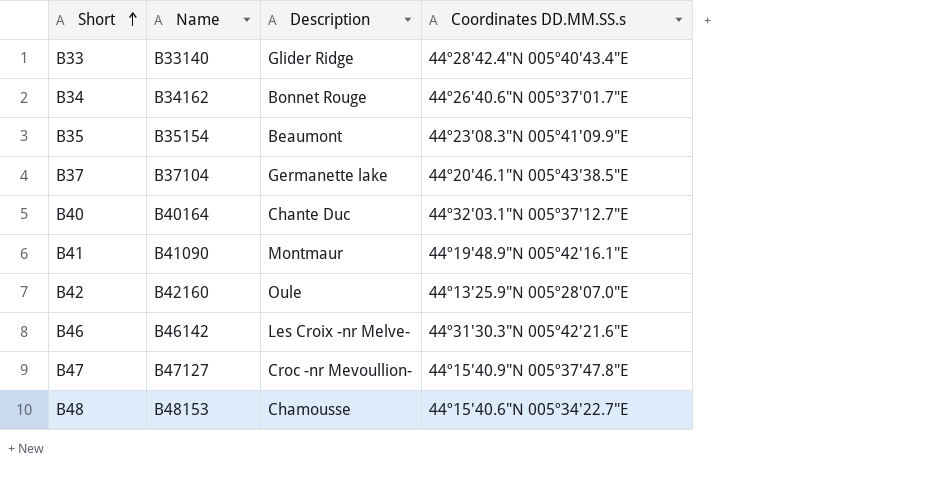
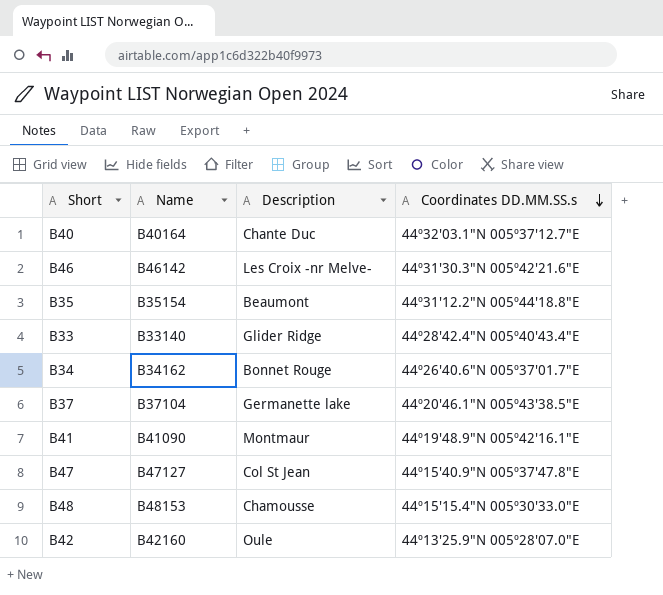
row order: Short ascending -> Coordinates DD.MM.SS.s descending
B35 | Coordinates DD.MM.SS.s: 44º23'08.3"N 005º41'09.9"E -> 44º31'12.2"N 005º44'18.8"E
B47 | Description: Croc -nr Mevoullion- -> Col St Jean
B48 | Coordinates DD.MM.SS.s: 44º15'40.6"N 005º34'22.7"E -> 44º15'15.4"N 005º30'33.0"E

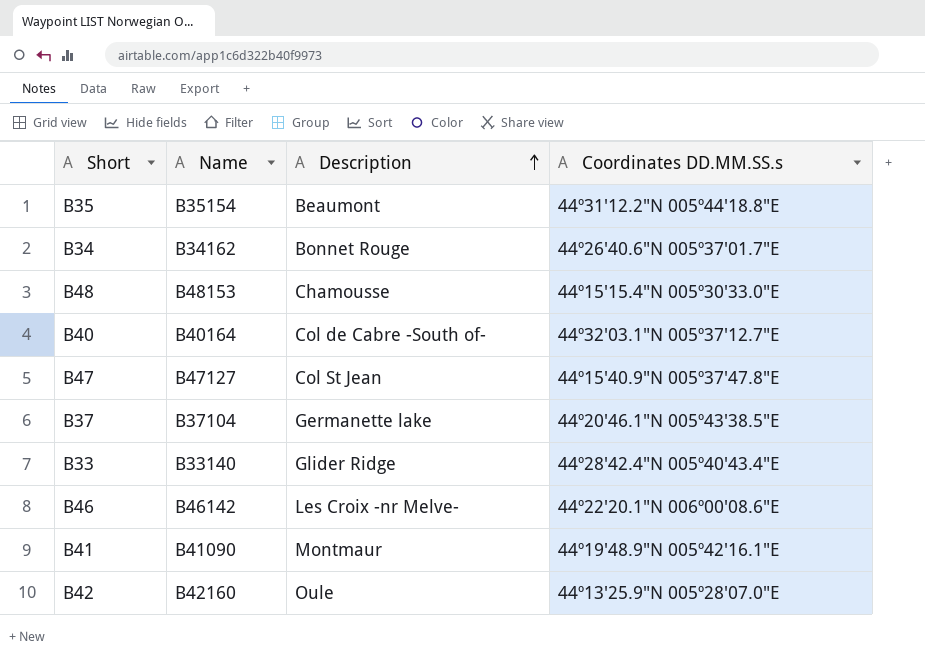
row order: Coordinates DD.MM.SS.s descending -> Description ascending
B40 | Description: Chante Duc -> Col de Cabre -South of-
B46 | Coordinates DD.MM.SS.s: 44º31'30.3"N 005º42'21.6"E -> 44º22'20.1"N 006º00'08.6"E

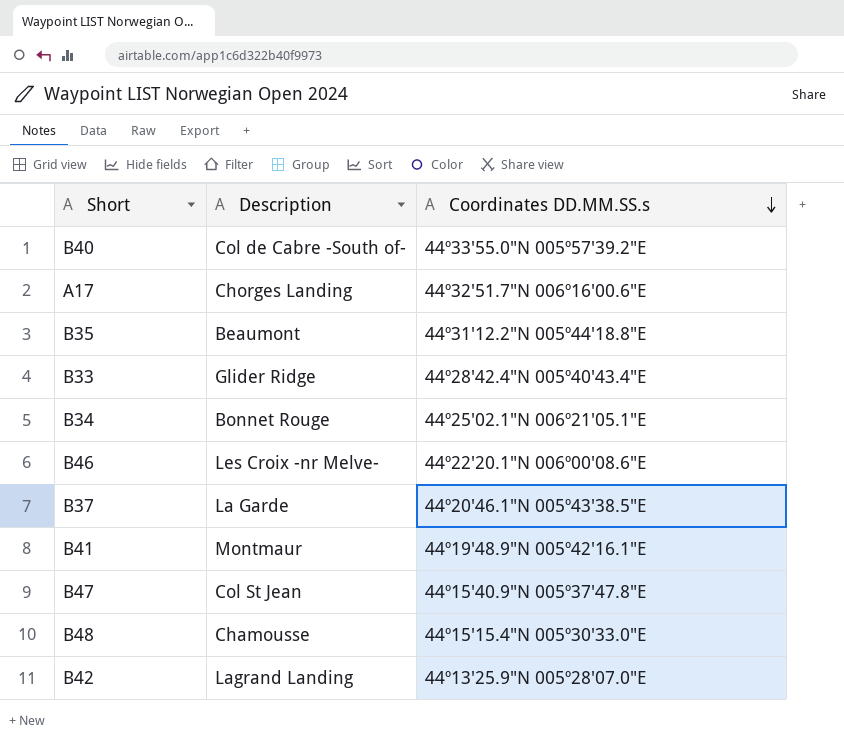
row order: Description ascending -> Coordinates DD.MM.SS.s descending
column Name | position: 2 -> none
B40 | Coordinates DD.MM.SS.s: 44º32'03.1"N 005º37'12.7"E -> 44º33'55.0"N 005º57'39.2"E
row A17: none -> Chorges Landing | 44º32'51.7"N 006º16'00.6"E
B34 | Coordinates DD.MM.SS.s: 44º26'40.6"N 005º37'01.7"E -> 44º25'02.1"N 006º21'05.1"E
B37 | Description: Germanette lake -> La Garde
B42 | Description: Oule -> Lagrand Landing

